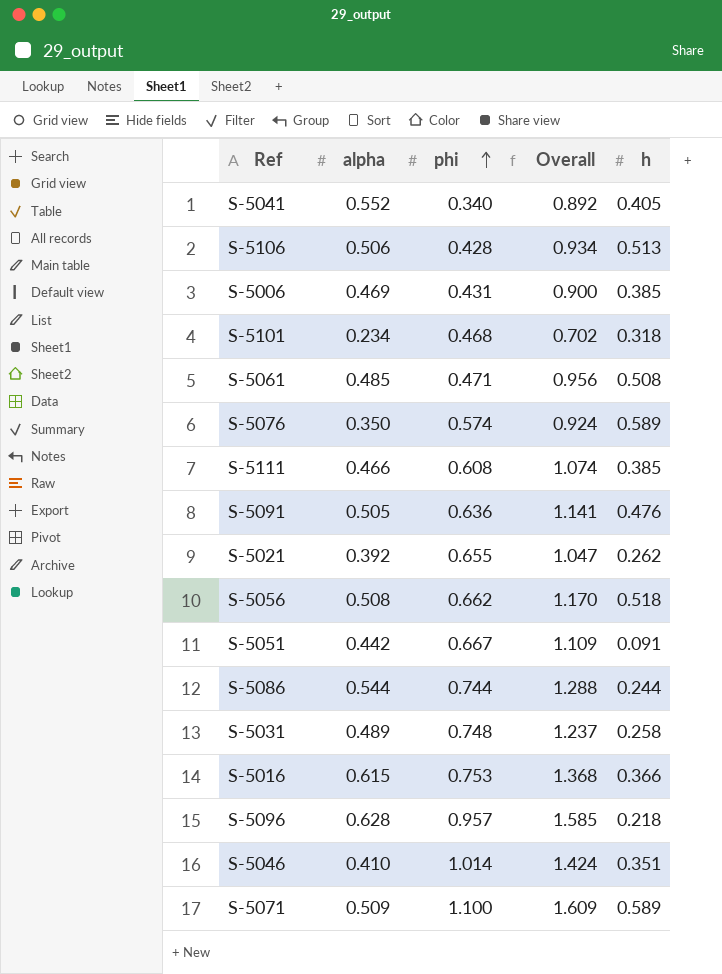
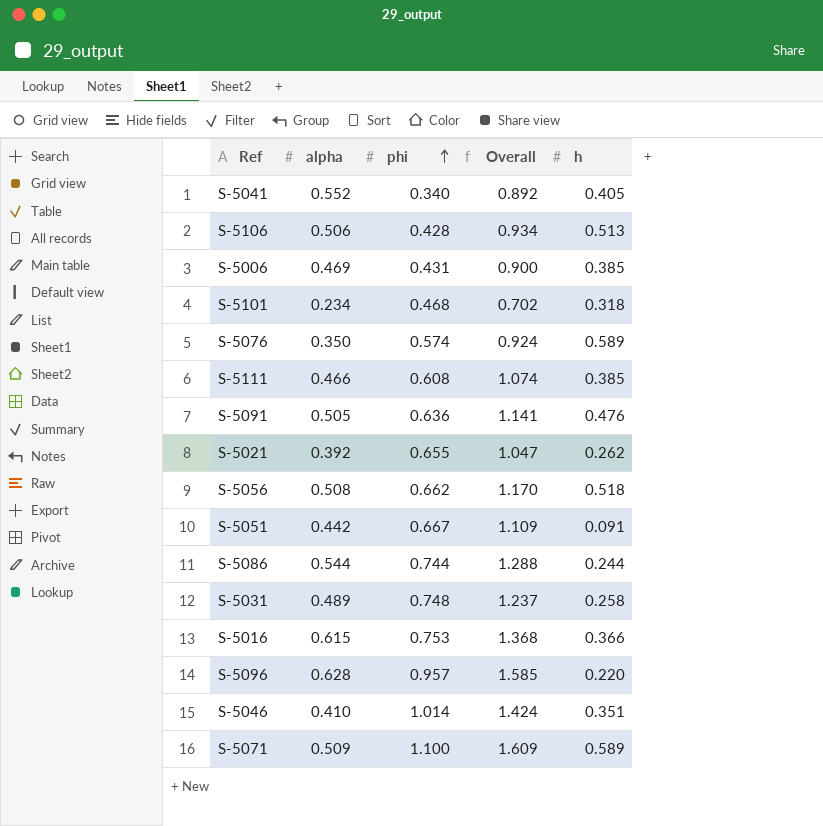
row S-5061: 0.485 | 0.471 | 0.956 | 0.508 -> none
S-5096 | h: 0.218 -> 0.220

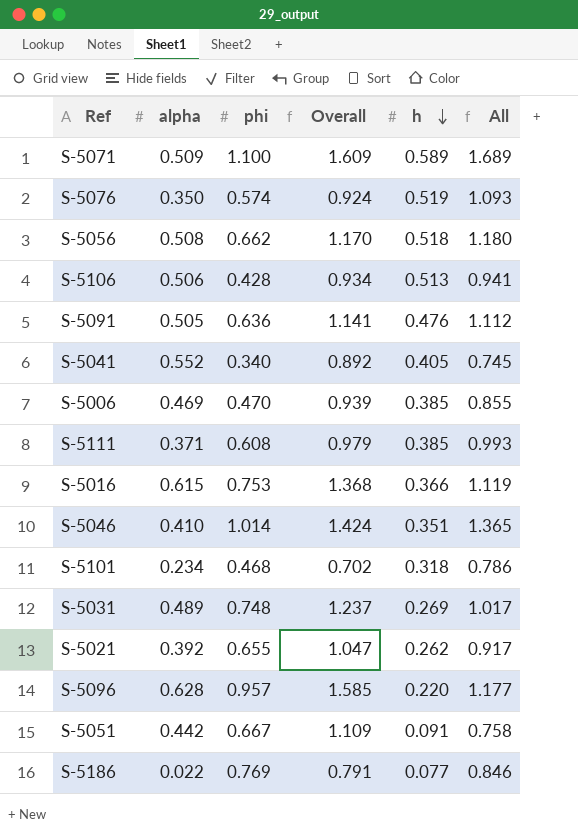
row order: phi ascending -> h descending
column All | formula: none -> [phi] + [h]
row S-5086: 0.544 | 0.744 | 1.288 | 0.244 -> none
S-5076 | h: 0.589 -> 0.519
S-5006 | phi: 0.431 -> 0.470
S-5006 | Overall: 0.900 -> 0.939
S-5111 | alpha: 0.466 -> 0.371
S-5111 | Overall: 1.074 -> 0.979
S-5031 | h: 0.258 -> 0.269
row S-5186: none -> 0.022 | 0.769 | 0.791 | 0.077 | 0.846

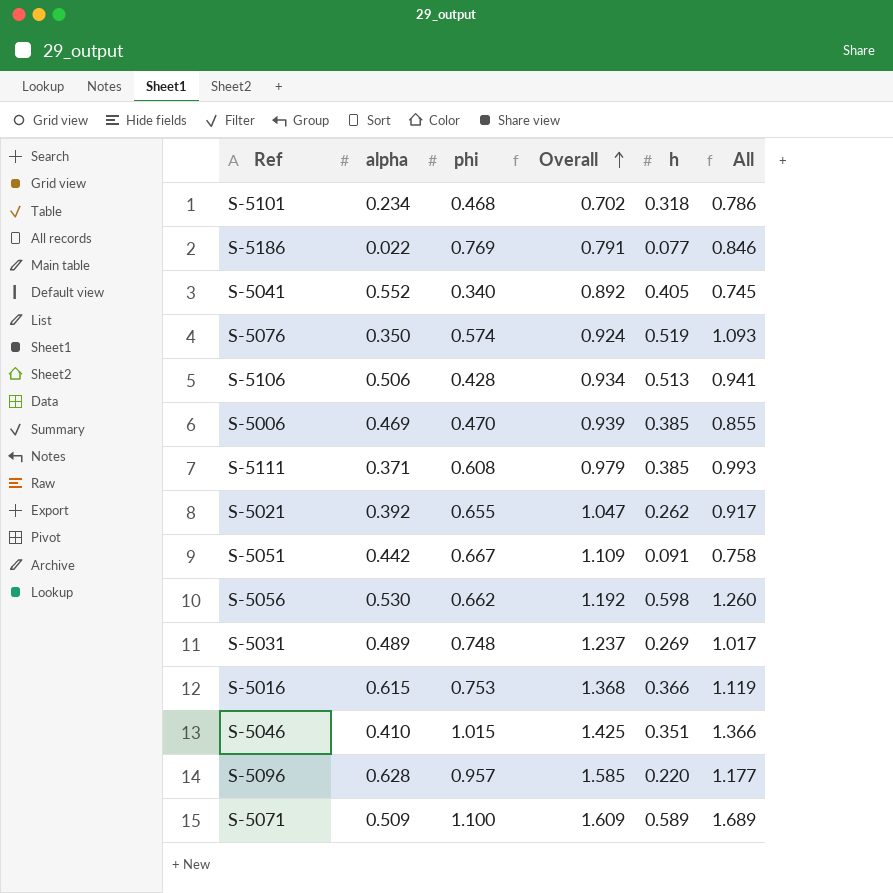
row order: h descending -> Overall ascending
row S-5091: 0.505 | 0.636 | 1.141 | 0.476 | 1.112 -> none
S-5056 | alpha: 0.508 -> 0.530
S-5056 | Overall: 1.170 -> 1.192
S-5056 | h: 0.518 -> 0.598
S-5056 | All: 1.180 -> 1.260
S-5046 | phi: 1.014 -> 1.015
S-5046 | Overall: 1.424 -> 1.425
S-5046 | All: 1.365 -> 1.366

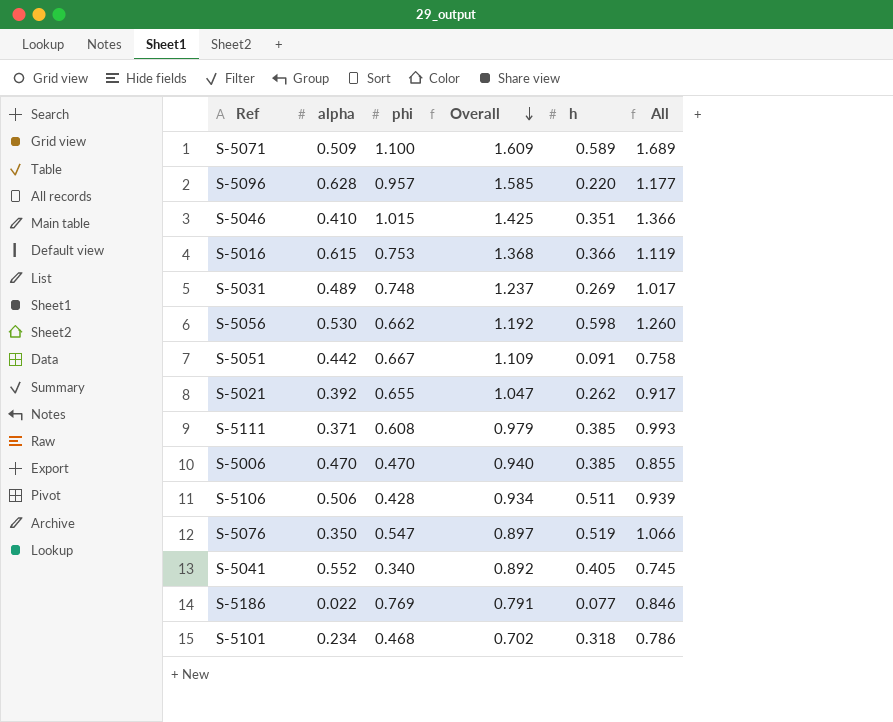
row order: Overall ascending -> Overall descending
S-5006 | alpha: 0.469 -> 0.470
S-5006 | Overall: 0.939 -> 0.940
S-5106 | h: 0.513 -> 0.511
S-5106 | All: 0.941 -> 0.939
S-5076 | phi: 0.574 -> 0.547
S-5076 | Overall: 0.924 -> 0.897
S-5076 | All: 1.093 -> 1.066

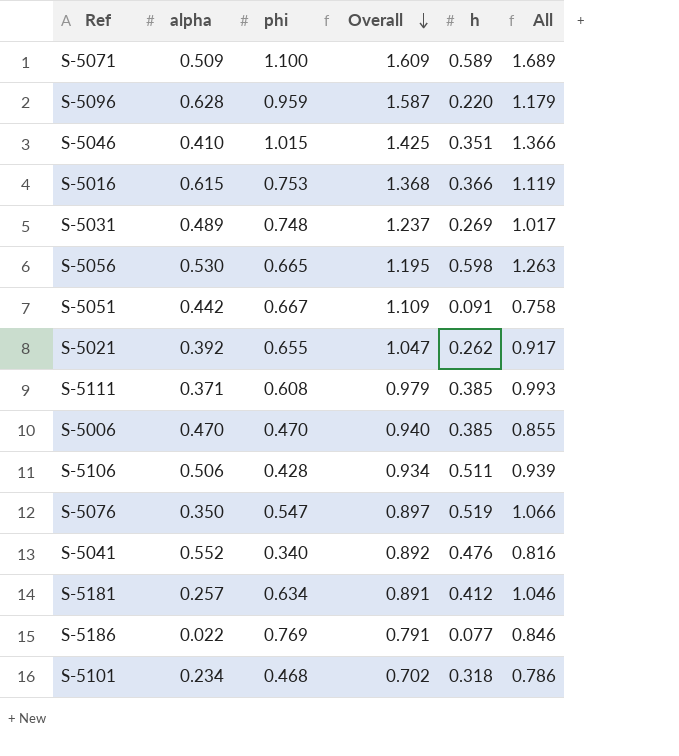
S-5096 | phi: 0.957 -> 0.959
S-5096 | Overall: 1.585 -> 1.587
S-5096 | All: 1.177 -> 1.179
S-5056 | phi: 0.662 -> 0.665
S-5056 | Overall: 1.192 -> 1.195
S-5056 | All: 1.260 -> 1.263
S-5041 | h: 0.405 -> 0.476
S-5041 | All: 0.745 -> 0.816
row S-5181: none -> 0.257 | 0.634 | 0.891 | 0.412 | 1.046

